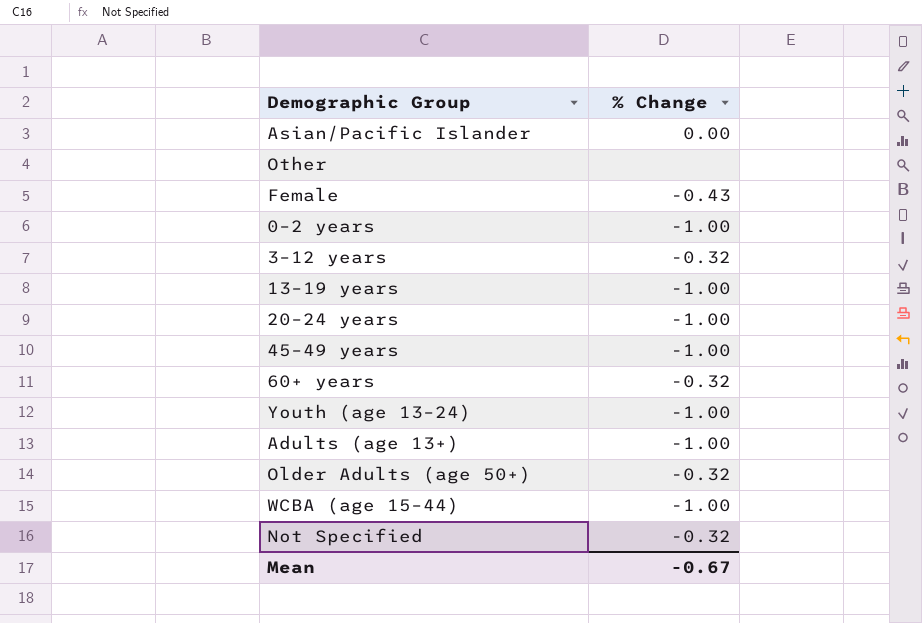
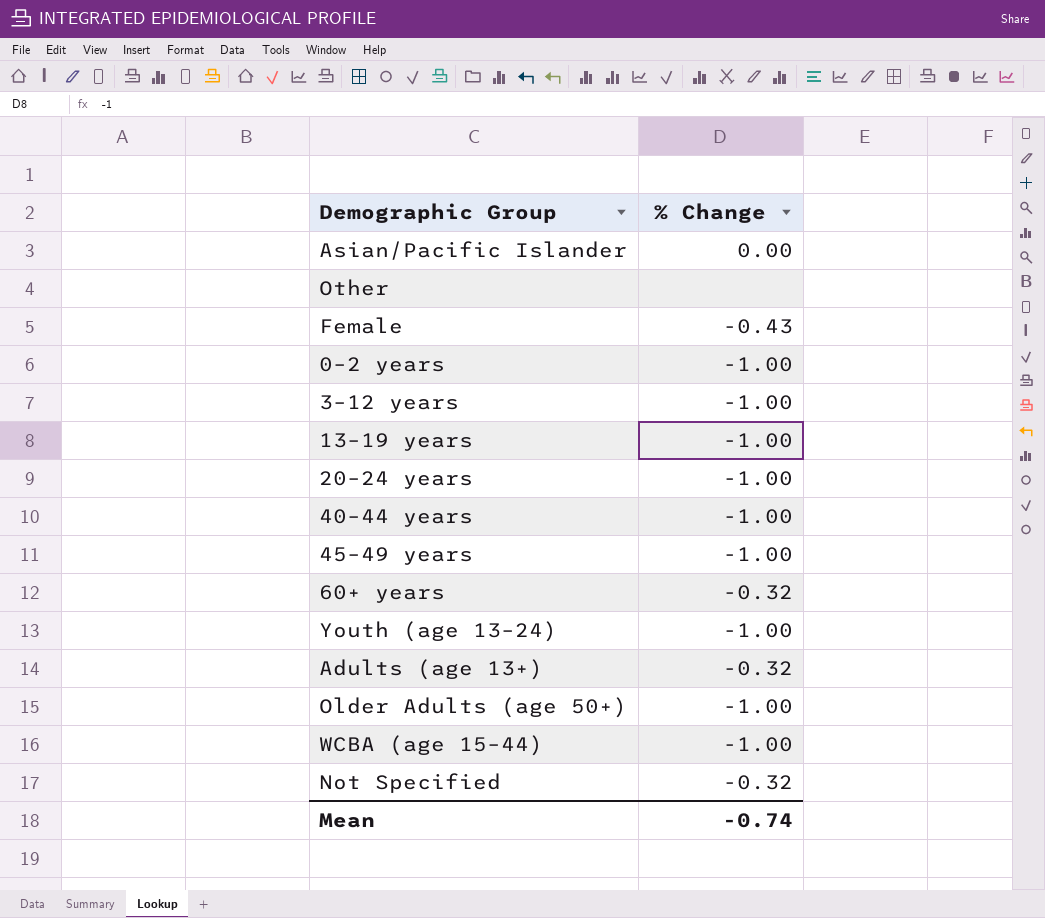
3–12 years | % Change: -0.32 -> -1.00
row 40–44 years: none -> -1.00
Adults (age 13+) | % Change: -1.00 -> -0.32
Older Adults (age 50+) | % Change: -0.32 -> -1.00
Mean | % Change: -0.67 -> -0.74

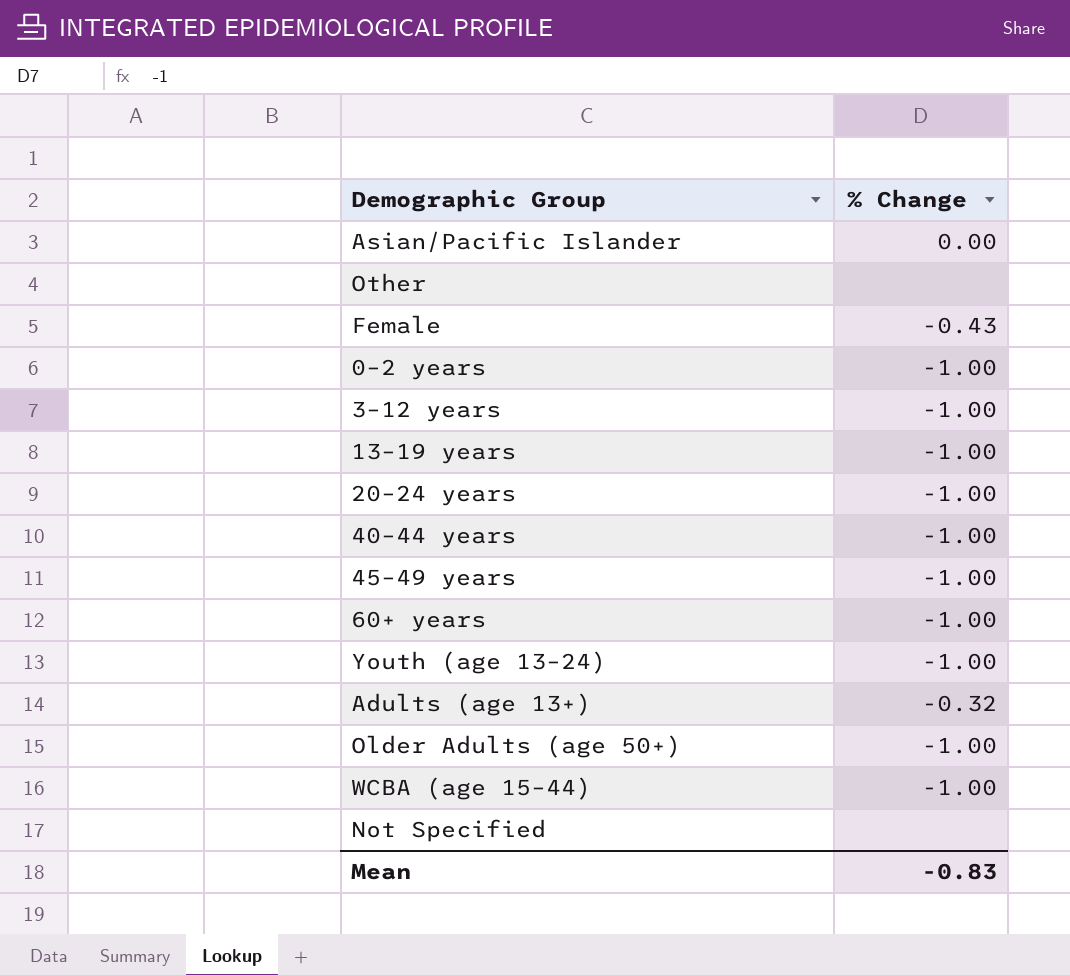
60+ years | % Change: -0.32 -> -1.00
Not Specified | % Change: -0.32 -> none
Mean | % Change: -0.74 -> -0.83

